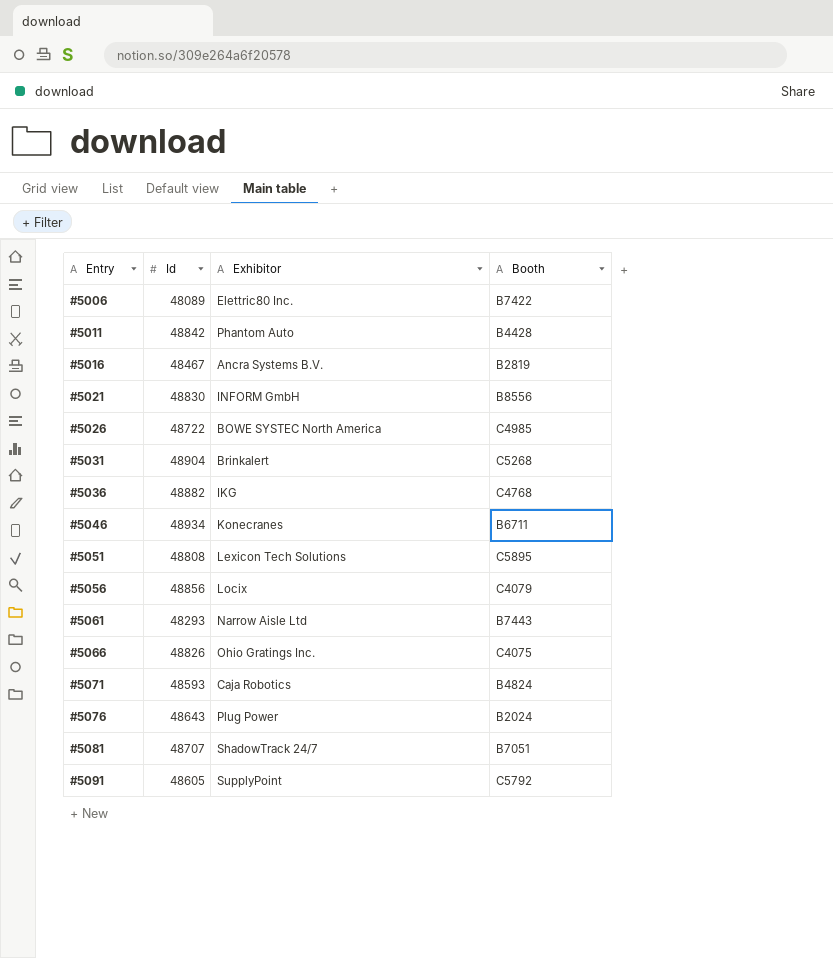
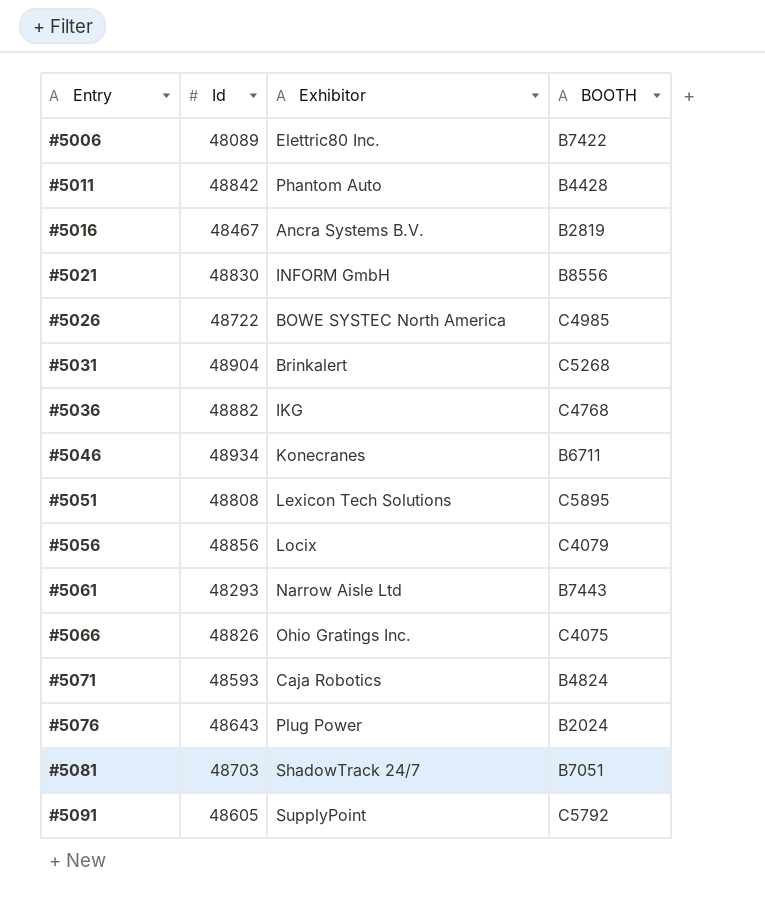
column name: Booth -> BOOTH
#5081 | Id: 48707 -> 48703

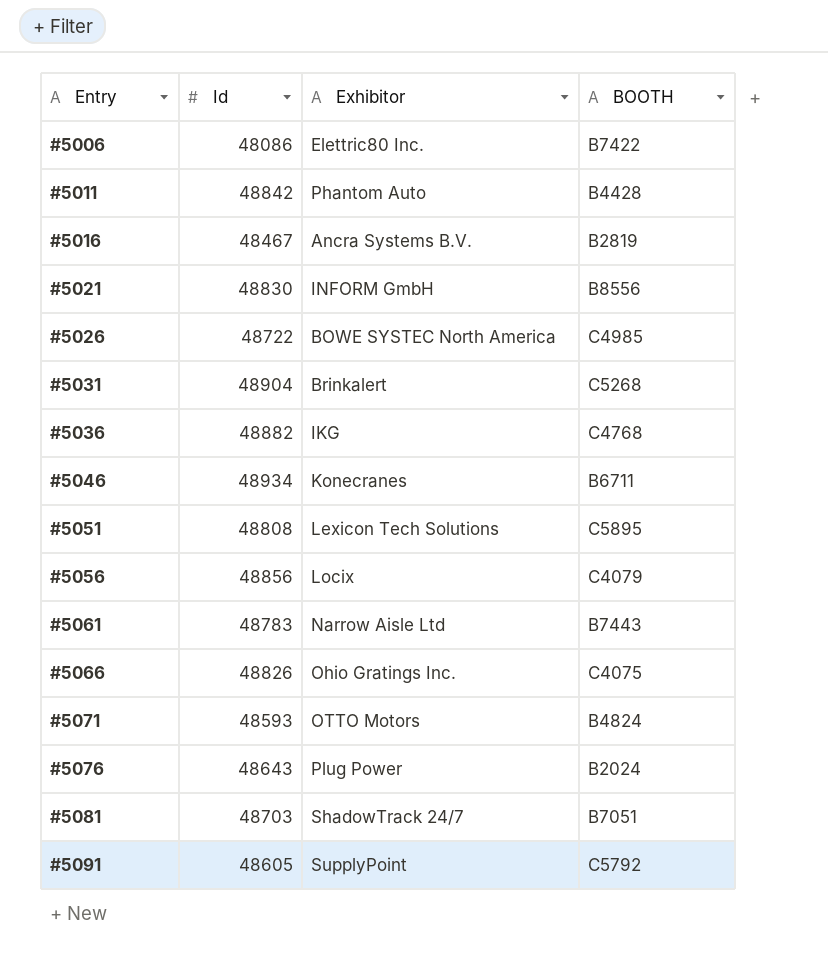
#5006 | Id: 48089 -> 48086
#5061 | Id: 48293 -> 48783
#5071 | Exhibitor: Caja Robotics -> OTTO Motors

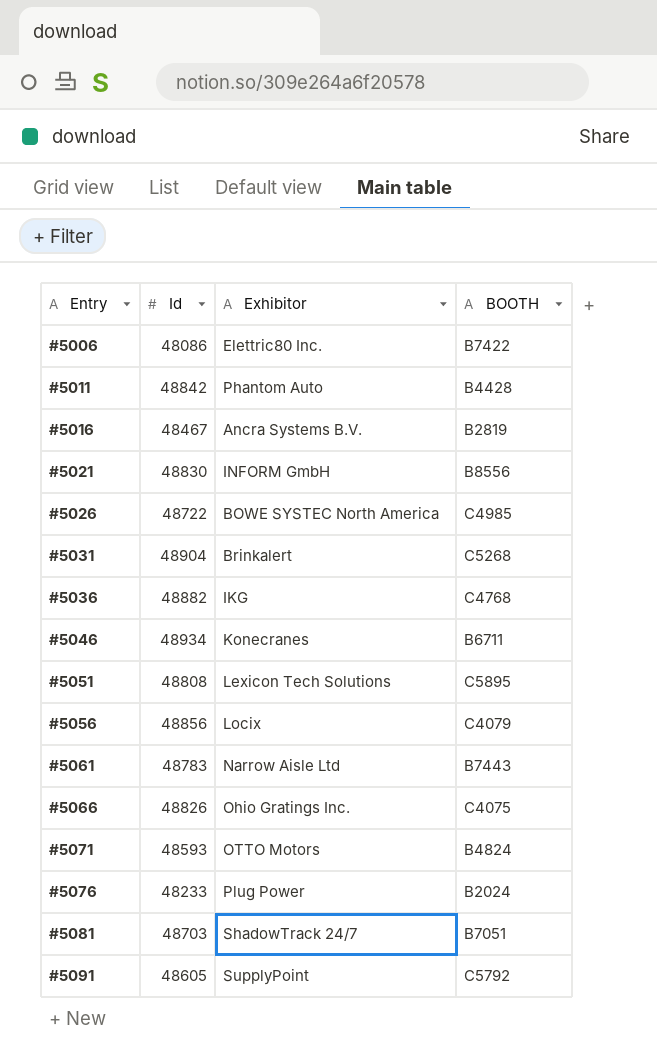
#5076 | Id: 48643 -> 48233

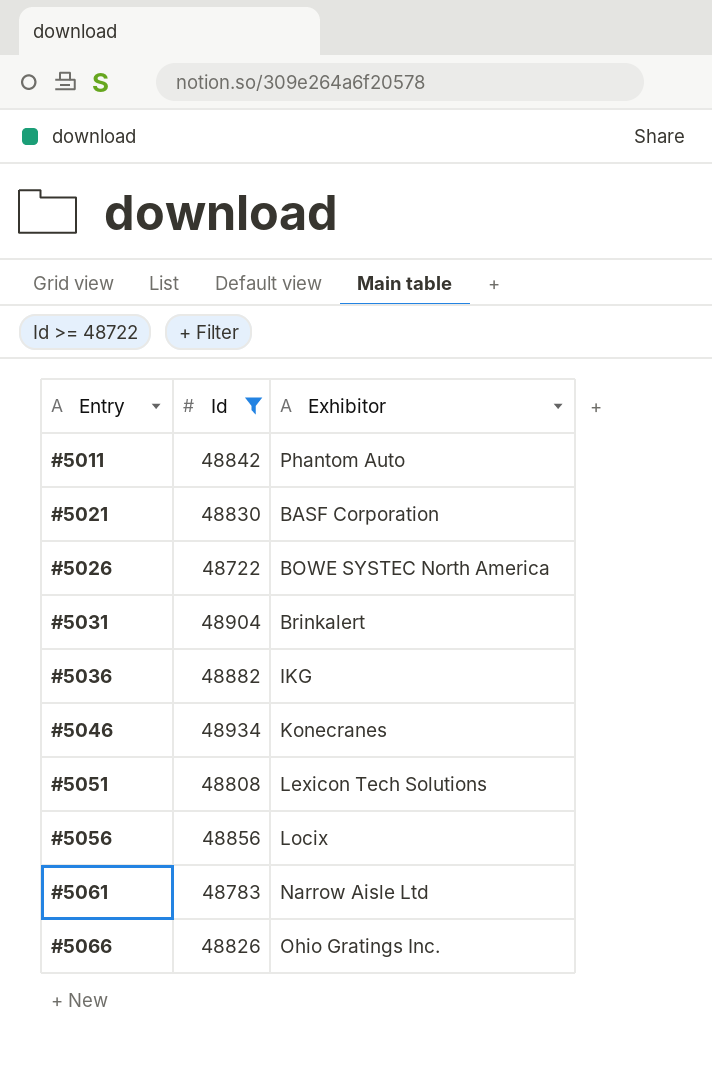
filter: none -> Id >= 48722
column BOOTH | position: 4 -> none
#5021 | Exhibitor: INFORM GmbH -> BASF Corporation

